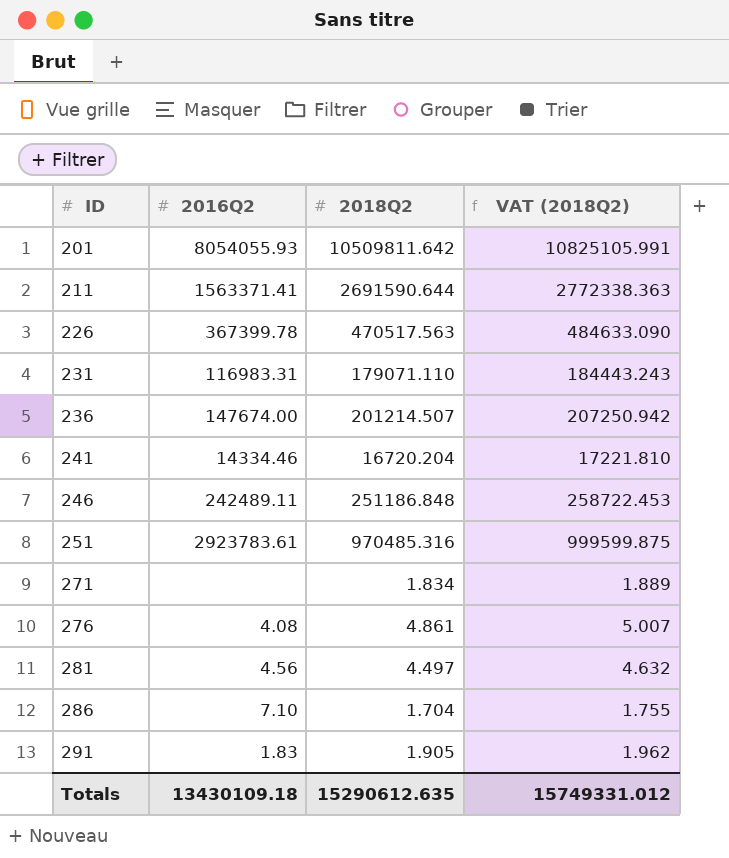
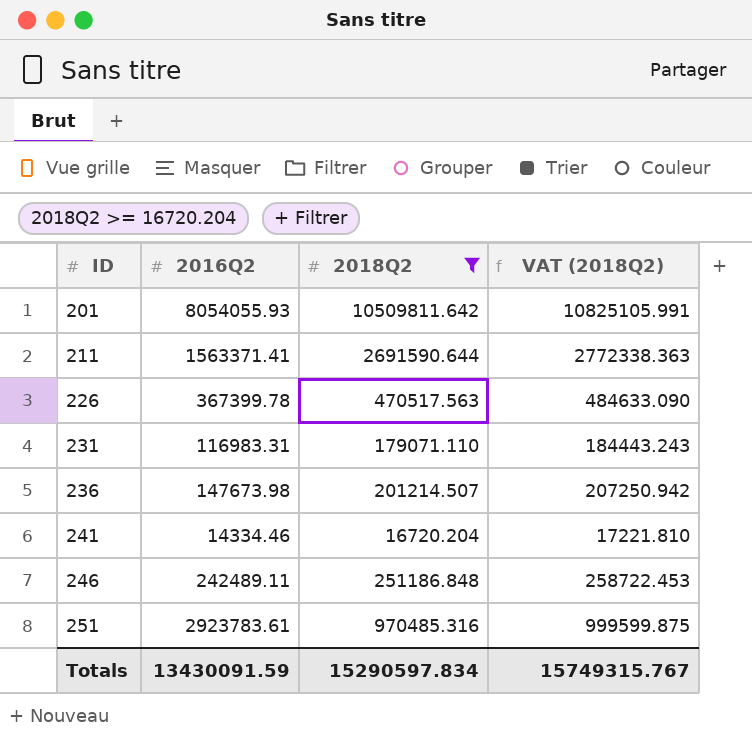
filter: none -> 2018Q2 >= 16720.204
236 | 2016Q2: 147674.00 -> 147673.98
Totals | 2016Q2: 13430109.18 -> 13430091.59
Totals | 2018Q2: 15290612.635 -> 15290597.834
Totals | VAT (2018Q2): 15749331.012 -> 15749315.767

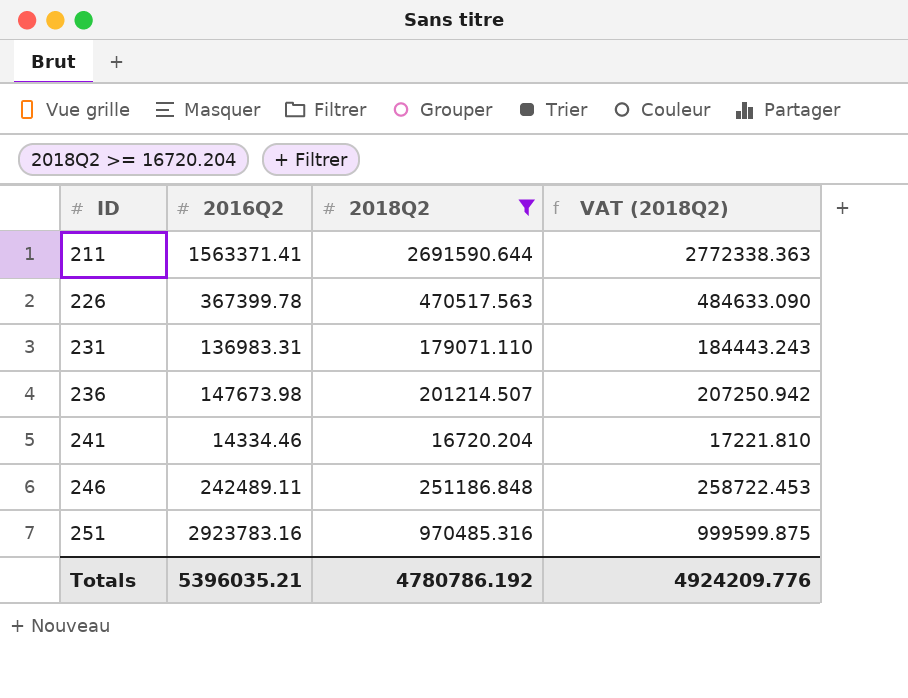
row 201: 8054055.93 | 10509811.642 | 10825105.991 -> none
231 | 2016Q2: 116983.31 -> 136983.31
251 | 2016Q2: 2923783.61 -> 2923783.16
Totals | 2016Q2: 13430091.59 -> 5396035.21
Totals | 2018Q2: 15290597.834 -> 4780786.192
Totals | VAT (2018Q2): 15749315.767 -> 4924209.776

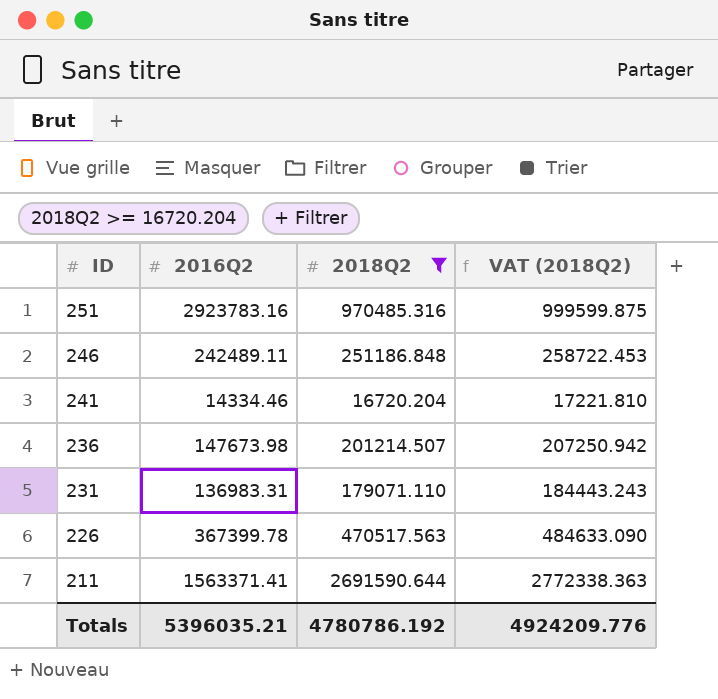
row order: ID ascending -> ID descending

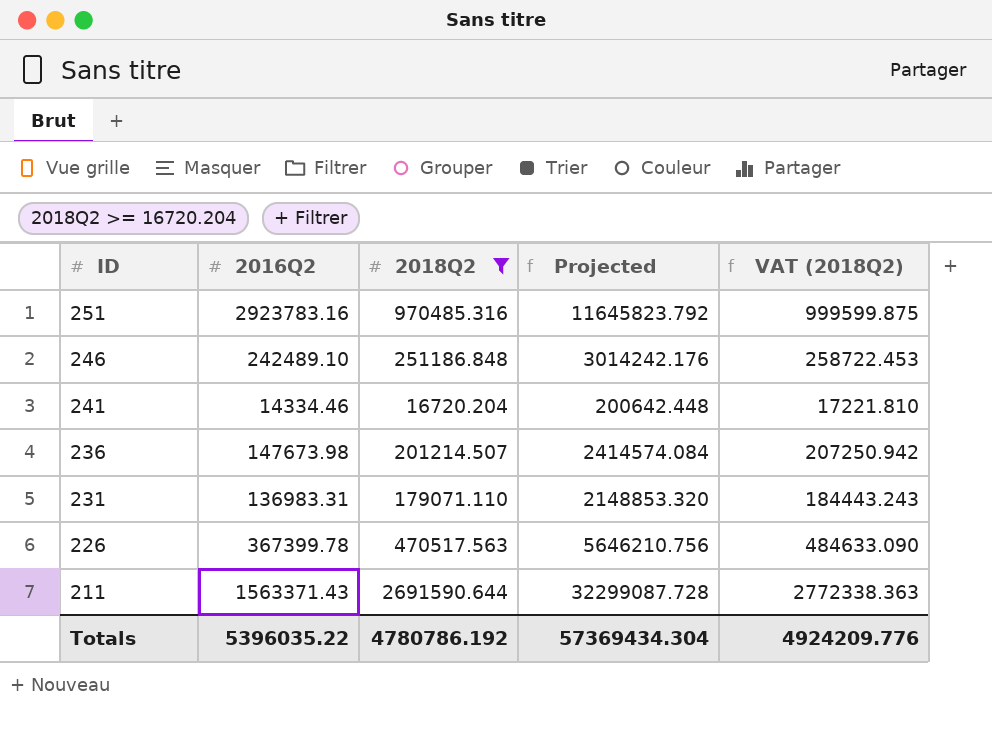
column Projected | formula: none -> [2018Q2] * 12
246 | 2016Q2: 242489.11 -> 242489.10
211 | 2016Q2: 1563371.41 -> 1563371.43
Totals | 2016Q2: 5396035.21 -> 5396035.22

